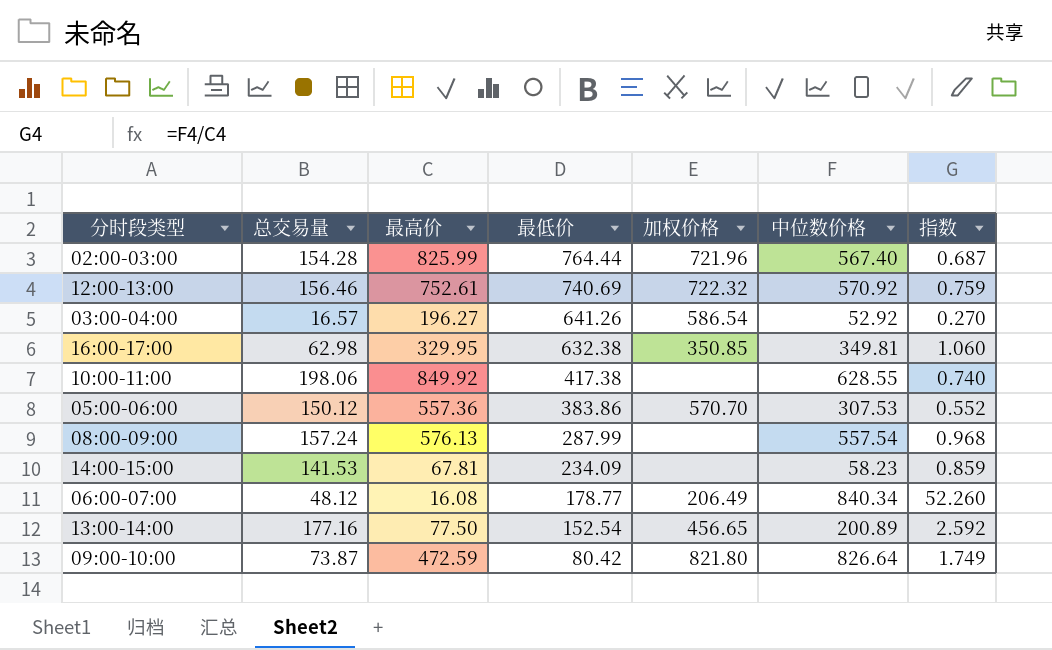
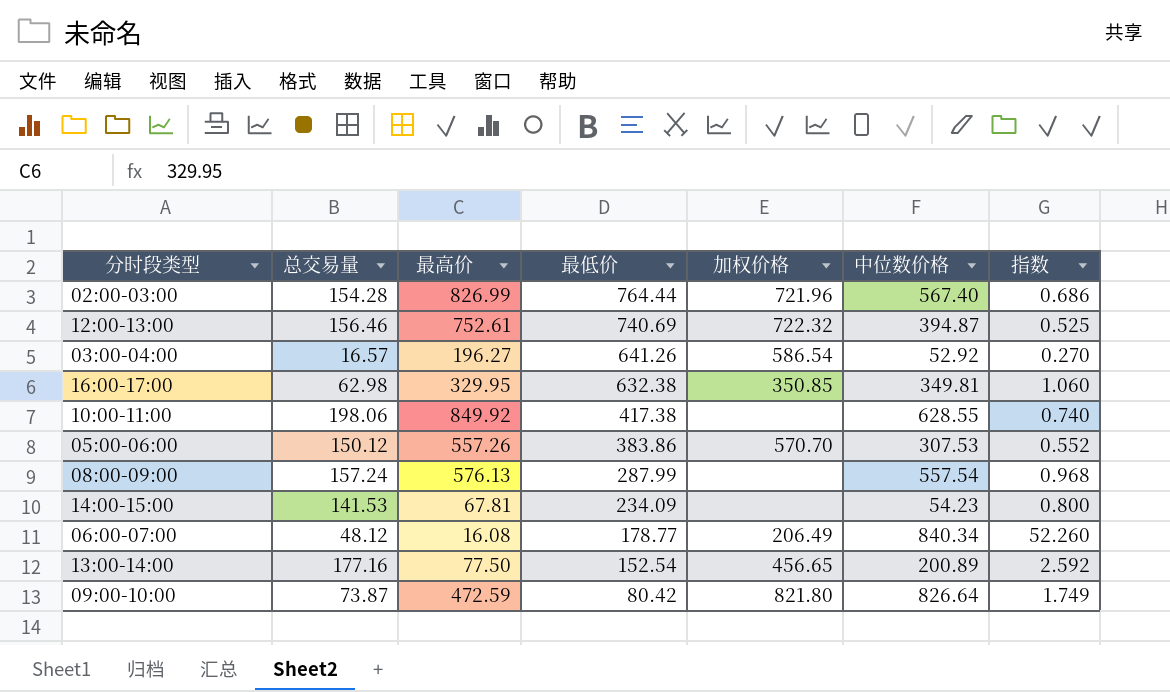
02:00-03:00 | 最高价: 825.99 -> 826.99
02:00-03:00 | 指数: 0.687 -> 0.686
12:00-13:00 | 中位数价格: 570.92 -> 394.87
12:00-13:00 | 指数: 0.759 -> 0.525
05:00-06:00 | 最高价: 557.36 -> 557.26
14:00-15:00 | 中位数价格: 58.23 -> 54.23
14:00-15:00 | 指数: 0.859 -> 0.800

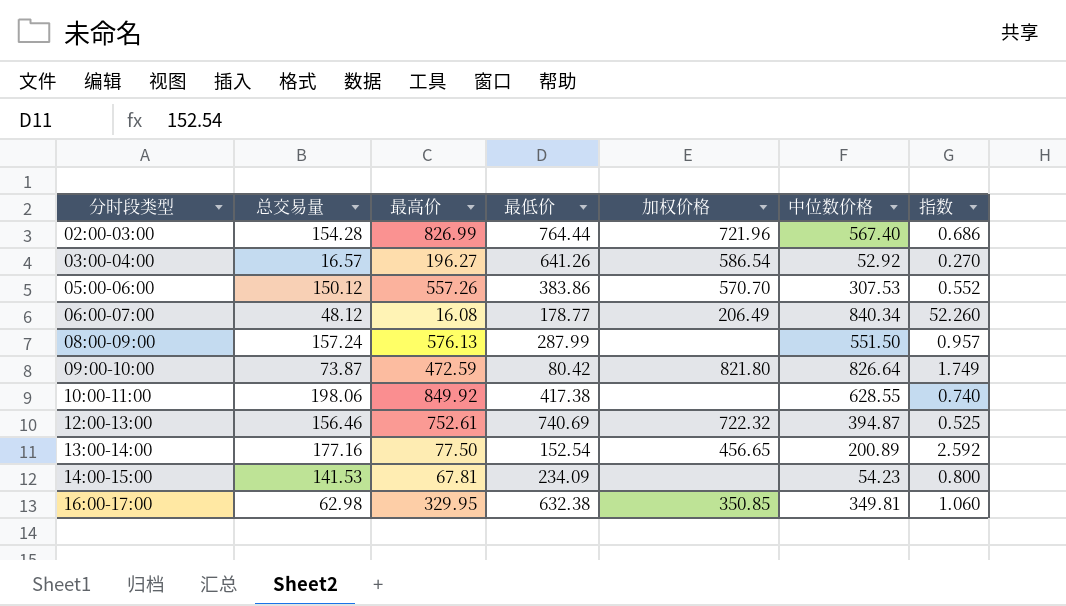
row order: 最低价 descending -> 分时段类型 ascending
08:00-09:00 | 中位数价格: 557.54 -> 551.50
08:00-09:00 | 指数: 0.968 -> 0.957

